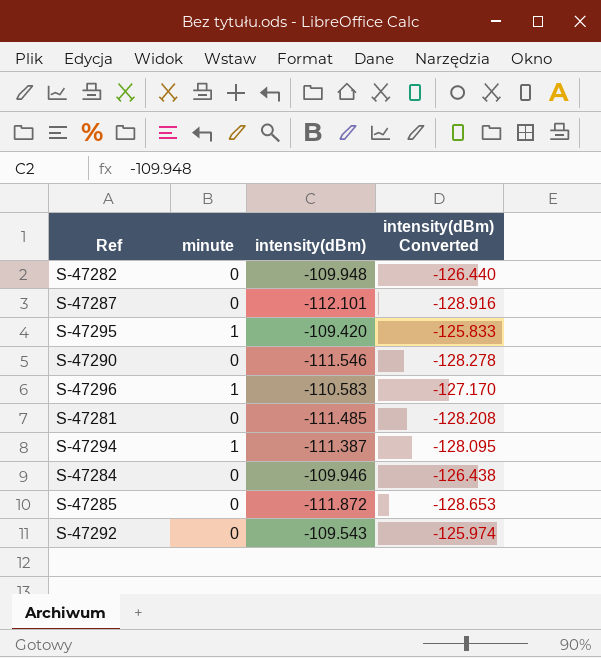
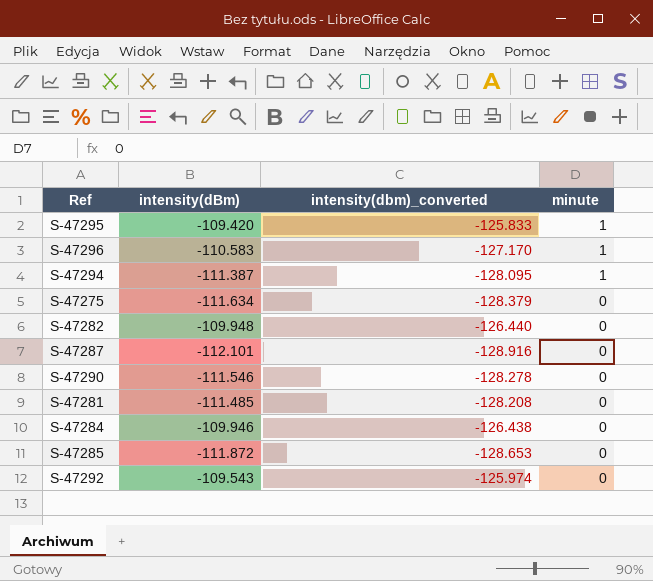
row order: none -> minute descending
column name: intensity(dBm) Converted -> intensity(dbm)_converted
column minute | position: 2 -> 4
row S-47275: none -> -111.634 | -128.379 | 0

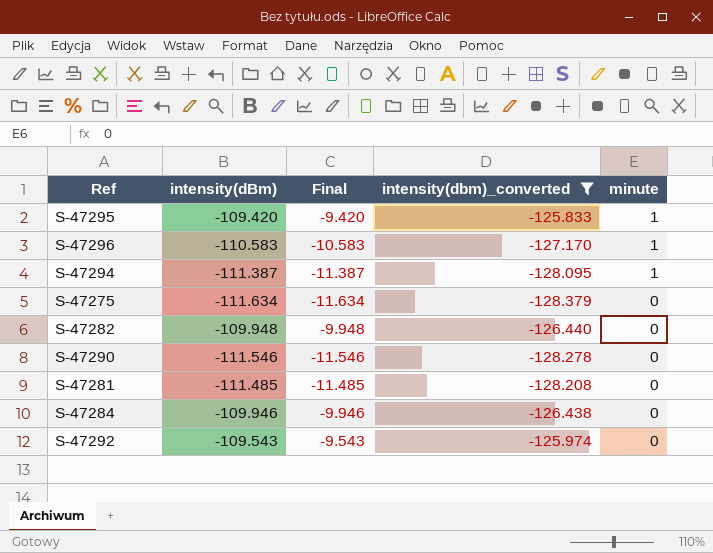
filter: none -> intensity(dbm)_converted >= -128.379
column Final | formula: none -> [intensity(dBm)] + 100

